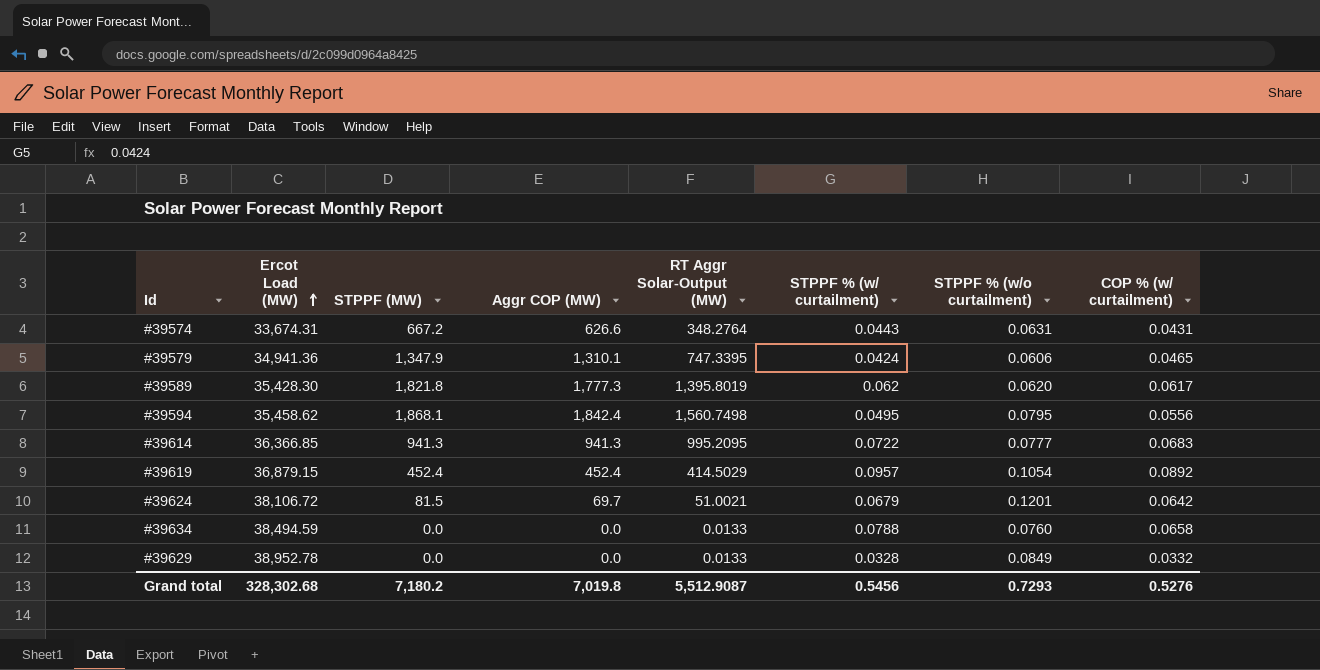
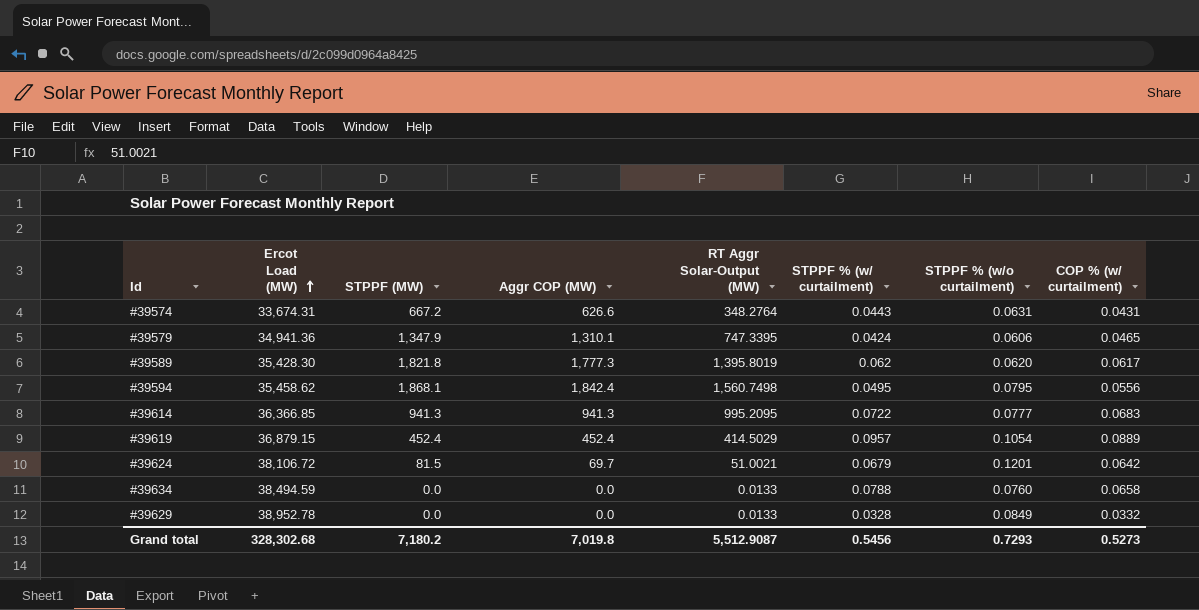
#39619 | COP % (w/ curtailment): 0.0892 -> 0.0889
Grand total | COP % (w/ curtailment): 0.5276 -> 0.5273

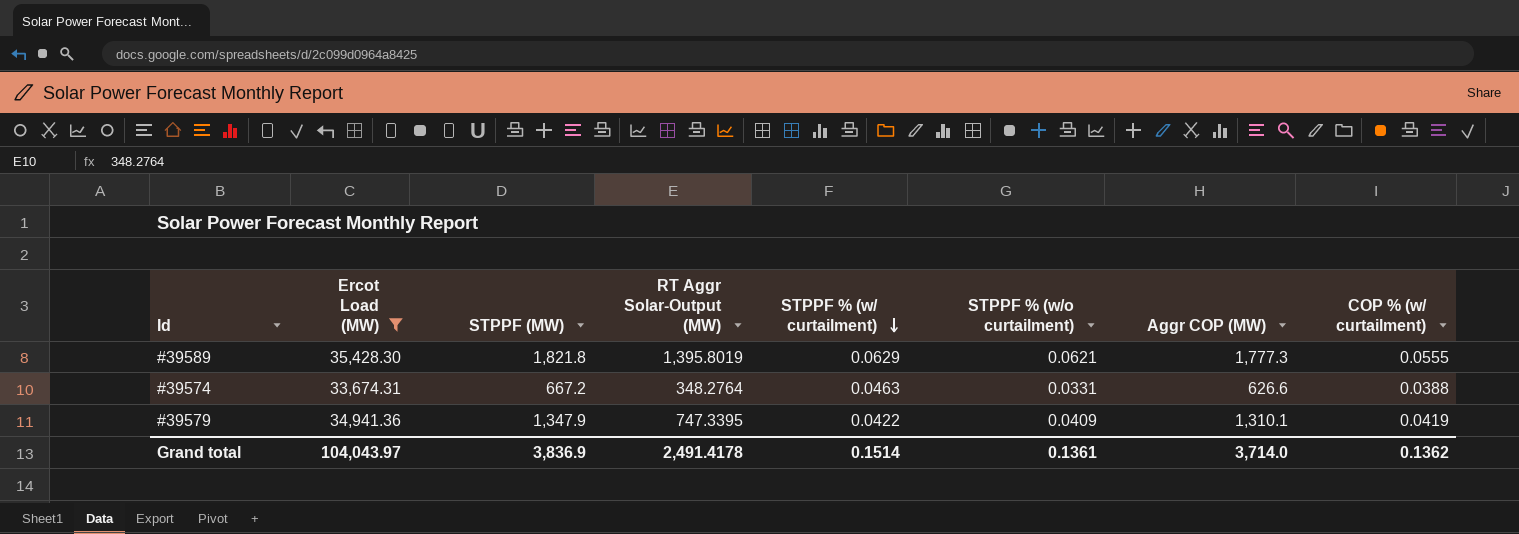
filter: none -> Ercot Load (MW) <= 35,428.30
row order: Ercot Load (MW) ascending -> STPPF % (w/ curtailment) descending
column Aggr COP (MW) | position: 4 -> 7
#39589 | STPPF % (w/ curtailment): 0.062 -> 0.0629
#39589 | STPPF % (w/o curtailment): 0.0620 -> 0.0621
#39589 | COP % (w/ curtailment): 0.0617 -> 0.0555
#39574 | STPPF % (w/ curtailment): 0.0443 -> 0.0463
#39574 | STPPF % (w/o curtailment): 0.0631 -> 0.0331
#39574 | COP % (w/ curtailment): 0.0431 -> 0.0388
#39579 | STPPF % (w/ curtailment): 0.0424 -> 0.0422
#39579 | STPPF % (w/o curtailment): 0.0606 -> 0.0409
#39579 | COP % (w/ curtailment): 0.0465 -> 0.0419
Grand total | Ercot Load (MW): 328,302.68 -> 104,043.97
Grand total | STPPF (MW): 7,180.2 -> 3,836.9
Grand total | RT Aggr Solar-Output (MW): 5,512.9087 -> 2,491.4178
Grand total | STPPF % (w/ curtailment): 0.5456 -> 0.1514
Grand total | STPPF % (w/o curtailment): 0.7293 -> 0.1361
Grand total | Aggr COP (MW): 7,019.8 -> 3,714.0
Grand total | COP % (w/ curtailment): 0.5273 -> 0.1362

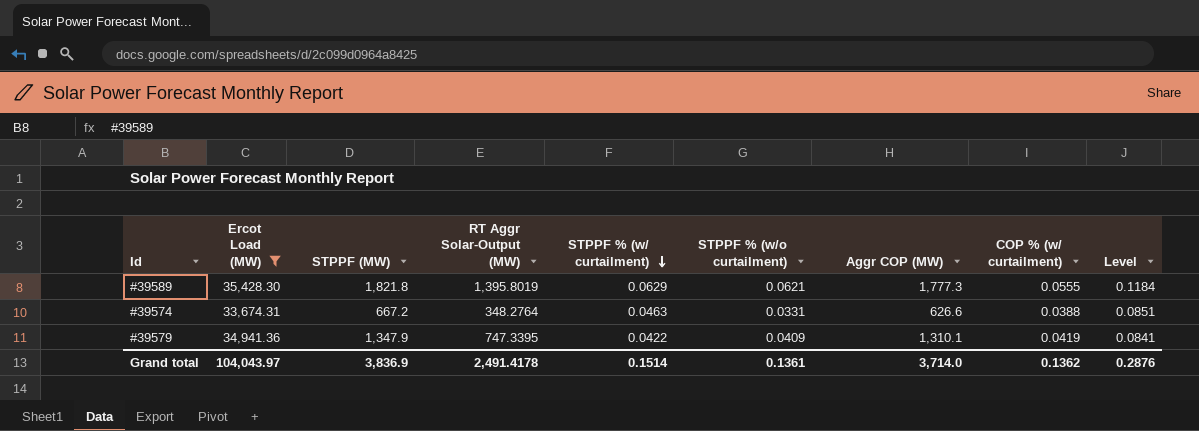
column Level | formula: none -> [STPPF % (w/ curtailment)] + [COP % (w/ curtailment)]

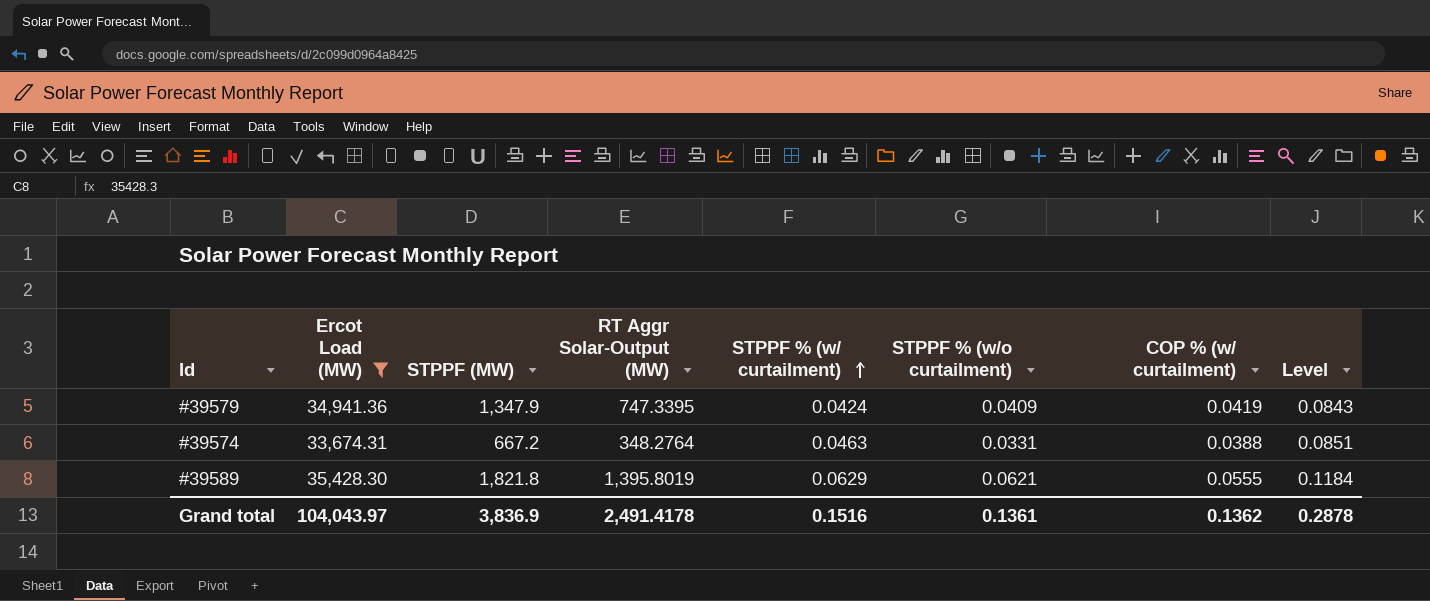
row order: STPPF % (w/ curtailment) descending -> STPPF % (w/ curtailment) ascending
column Aggr COP (MW) | position: 7 -> none
#39579 | STPPF % (w/ curtailment): 0.0422 -> 0.0424
#39579 | Level: 0.0841 -> 0.0843
Grand total | STPPF % (w/ curtailment): 0.1514 -> 0.1516
Grand total | Level: 0.2876 -> 0.2878

